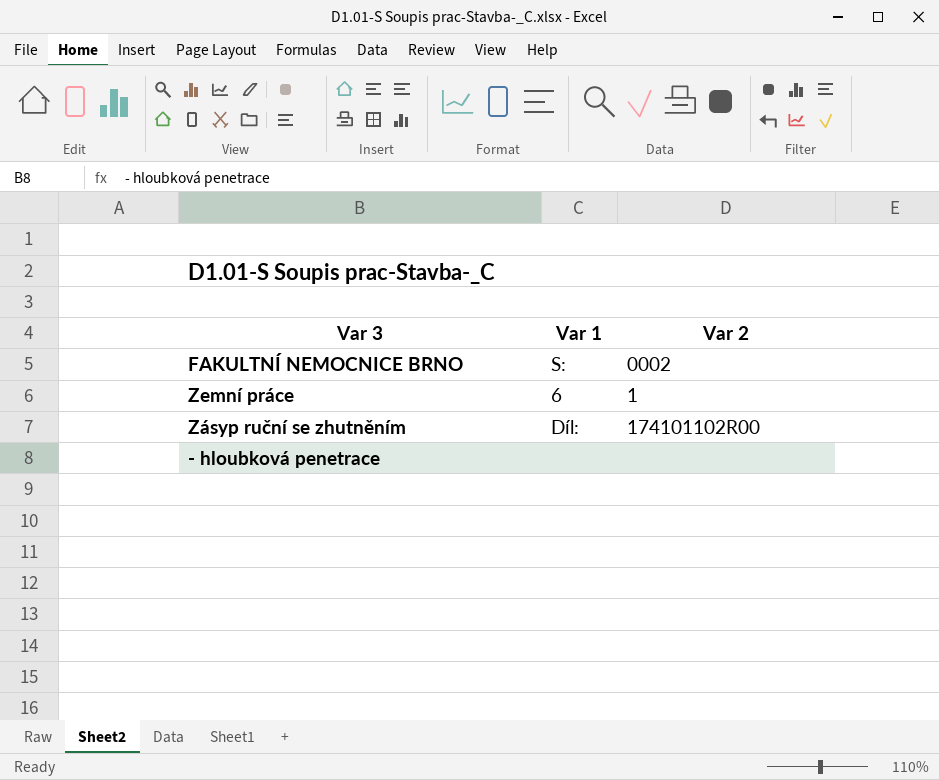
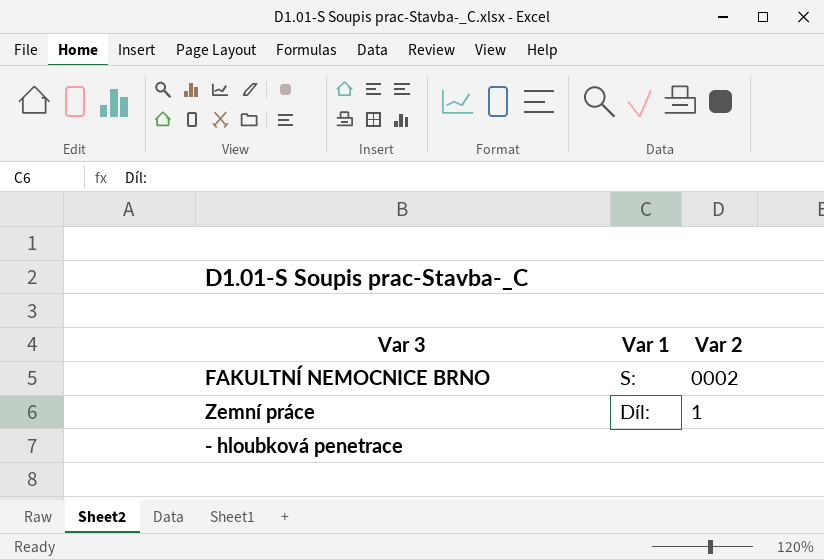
row Zásyp ruční se zhutněním: Díl: | 174101102R00 -> none
Zemní práce | Var 1: 6 -> Díl:

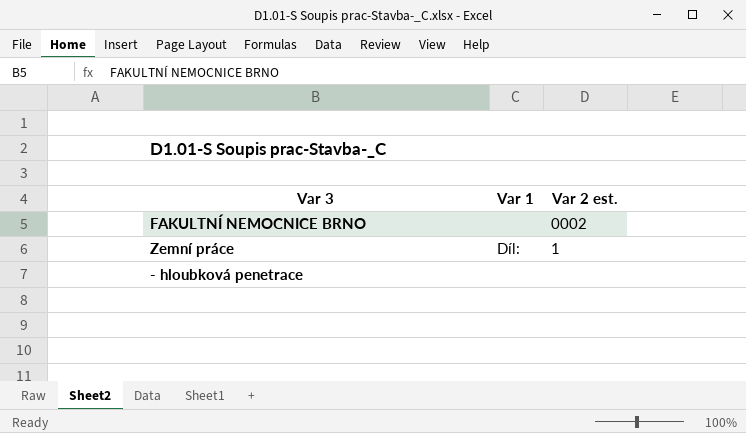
column name: Var 2 -> Var 2 est.
FAKULTNÍ NEMOCNICE BRNO | Var 1: S: -> none

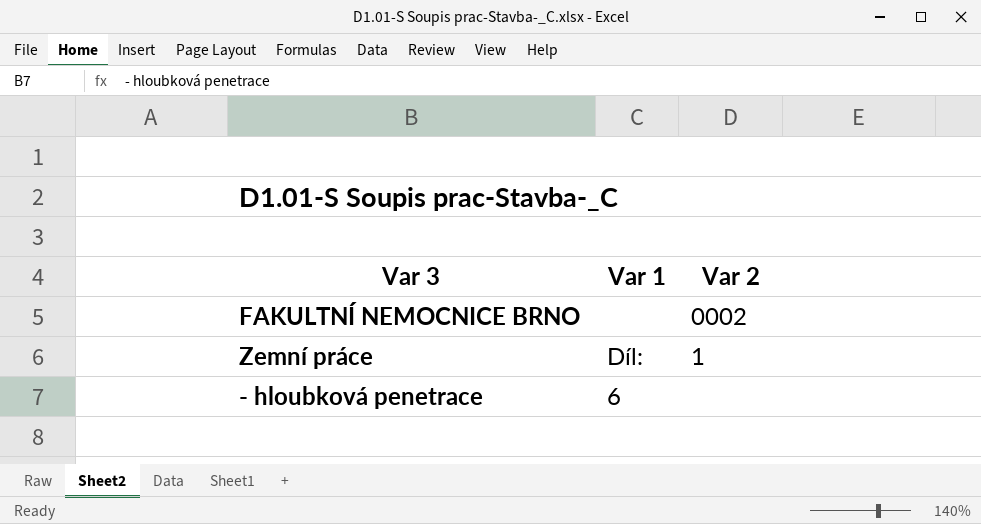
column name: Var 2 est. -> Var 2
- hloubková penetrace | Var 1: none -> 6

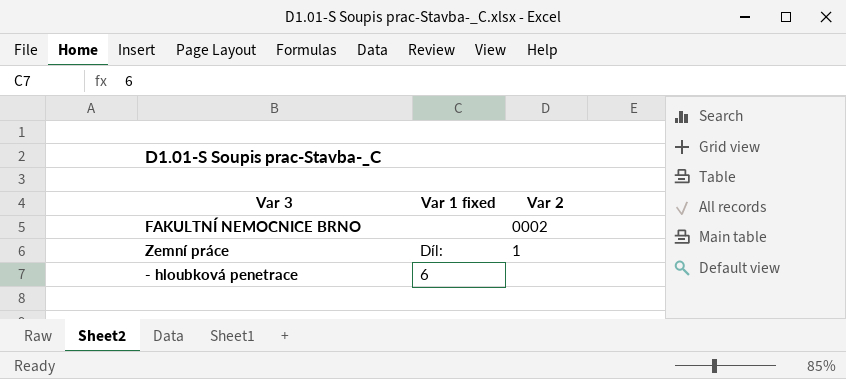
column name: Var 1 -> Var 1 fixed

